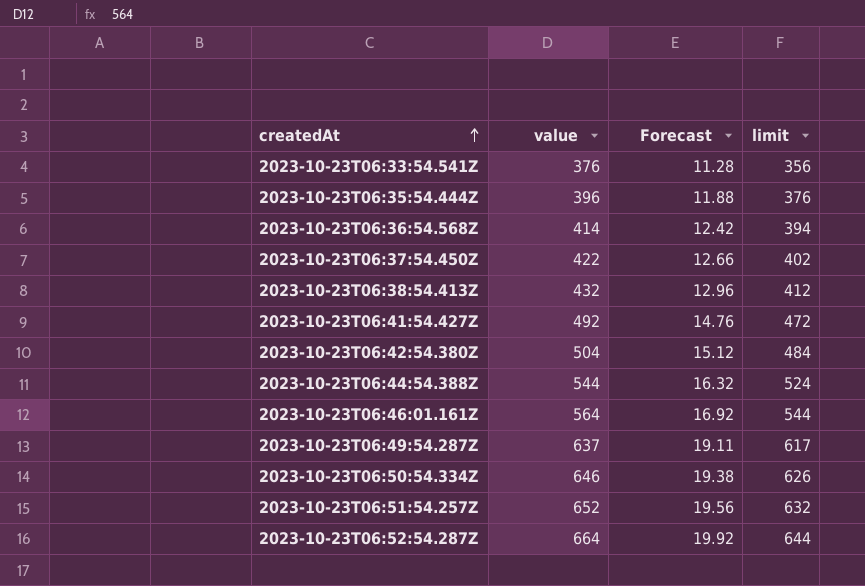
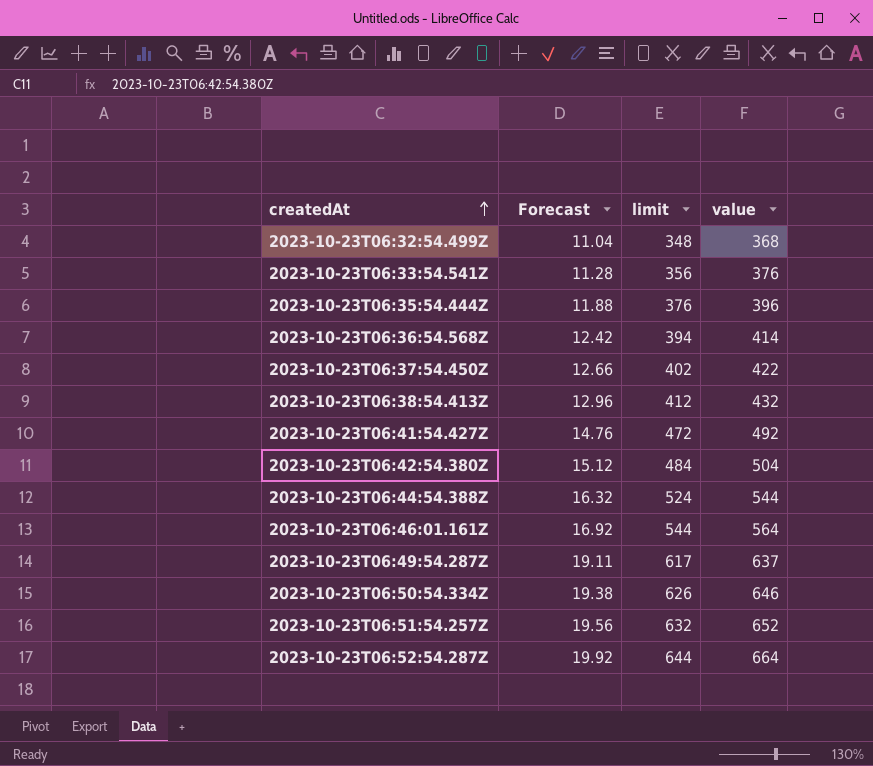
column value | position: 2 -> 4
row 2023-10-23T06:32:54.499Z: none -> 11.04 | 348 | 368

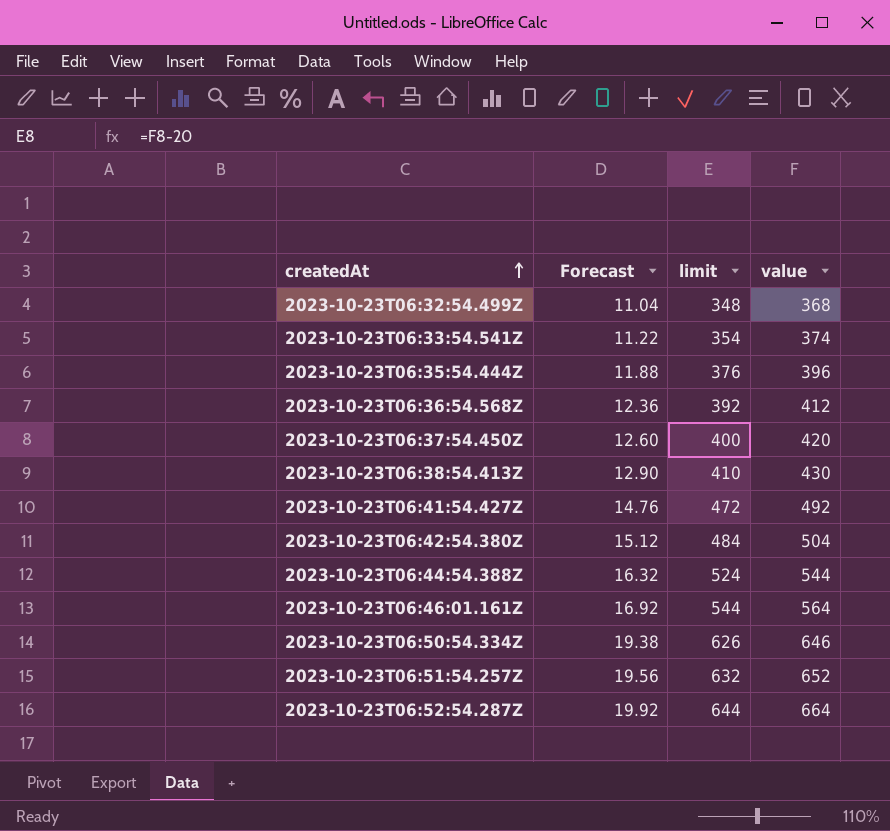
row 2023-10-23T06:49:54.287Z: 19.11 | 617 | 637 -> none
2023-10-23T06:33:54.541Z | Forecast: 11.28 -> 11.22
2023-10-23T06:33:54.541Z | limit: 356 -> 354
2023-10-23T06:33:54.541Z | value: 376 -> 374
2023-10-23T06:36:54.568Z | Forecast: 12.42 -> 12.36
2023-10-23T06:36:54.568Z | limit: 394 -> 392
2023-10-23T06:36:54.568Z | value: 414 -> 412
2023-10-23T06:37:54.450Z | Forecast: 12.66 -> 12.60
2023-10-23T06:37:54.450Z | limit: 402 -> 400
2023-10-23T06:37:54.450Z | value: 422 -> 420
2023-10-23T06:38:54.413Z | Forecast: 12.96 -> 12.90
2023-10-23T06:38:54.413Z | limit: 412 -> 410
2023-10-23T06:38:54.413Z | value: 432 -> 430

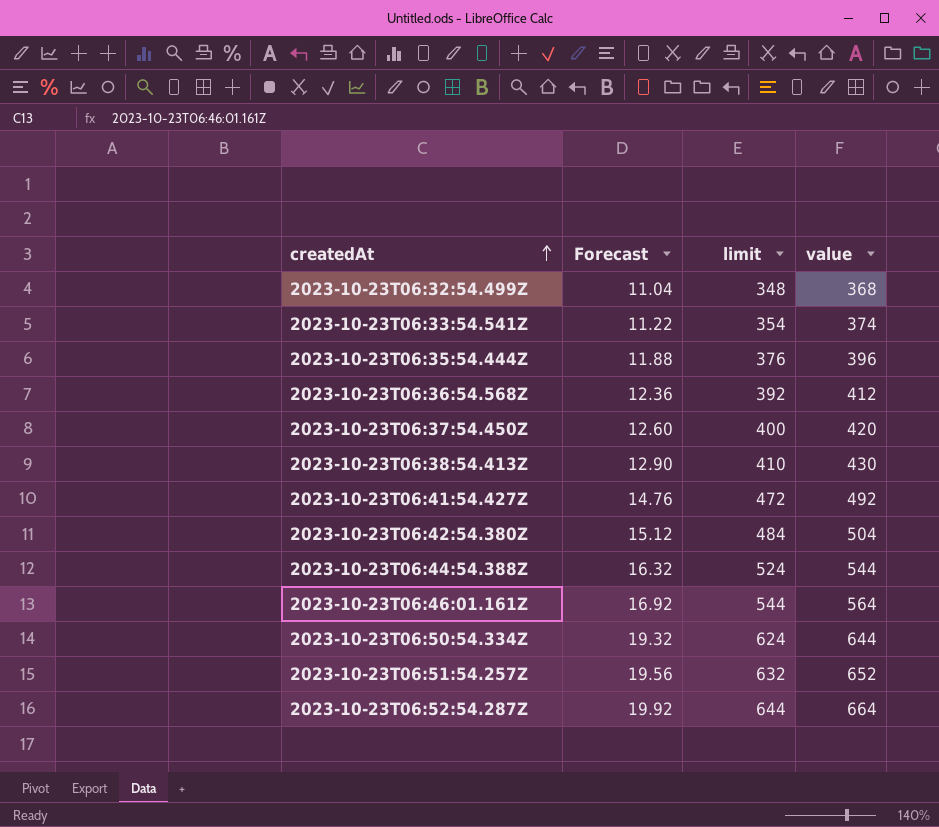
2023-10-23T06:50:54.334Z | Forecast: 19.38 -> 19.32
2023-10-23T06:50:54.334Z | limit: 626 -> 624
2023-10-23T06:50:54.334Z | value: 646 -> 644

